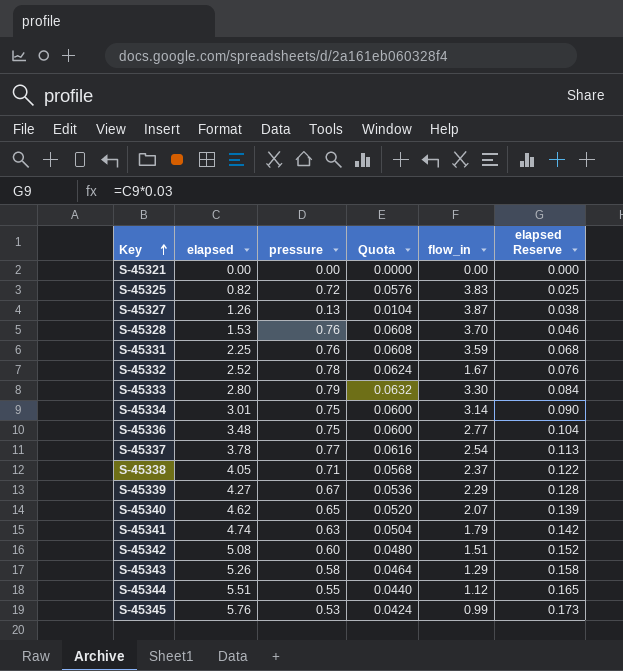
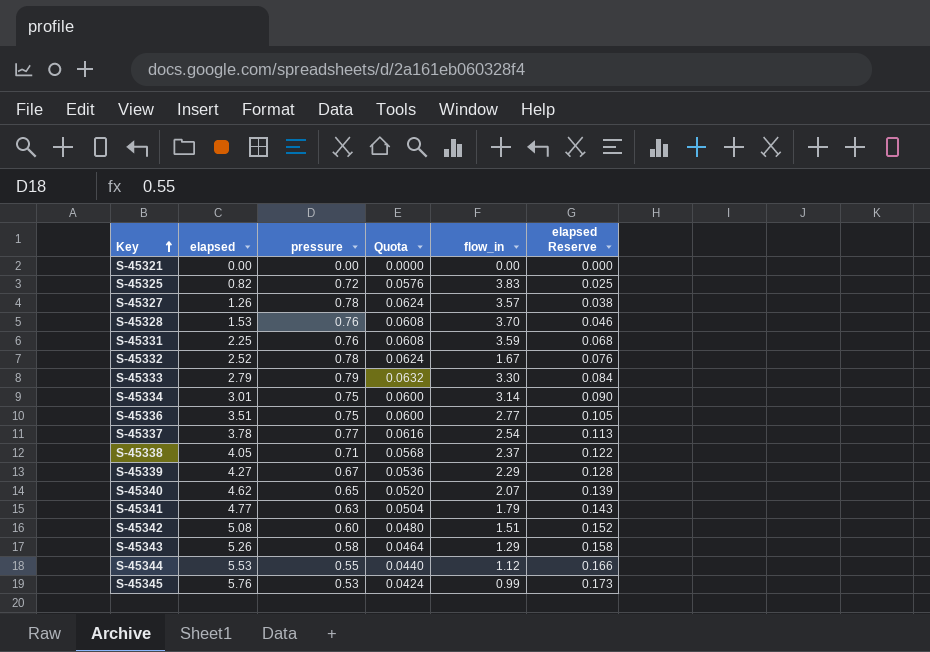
S-45327 | pressure: 0.13 -> 0.78
S-45327 | Quota: 0.0104 -> 0.0624
S-45327 | flow_in: 3.87 -> 3.57
S-45333 | elapsed: 2.80 -> 2.79
S-45336 | elapsed: 3.48 -> 3.51
S-45336 | elapsed Reserve: 0.104 -> 0.105
S-45341 | elapsed: 4.74 -> 4.77
S-45341 | elapsed Reserve: 0.142 -> 0.143
S-45344 | elapsed: 5.51 -> 5.53
S-45344 | elapsed Reserve: 0.165 -> 0.166

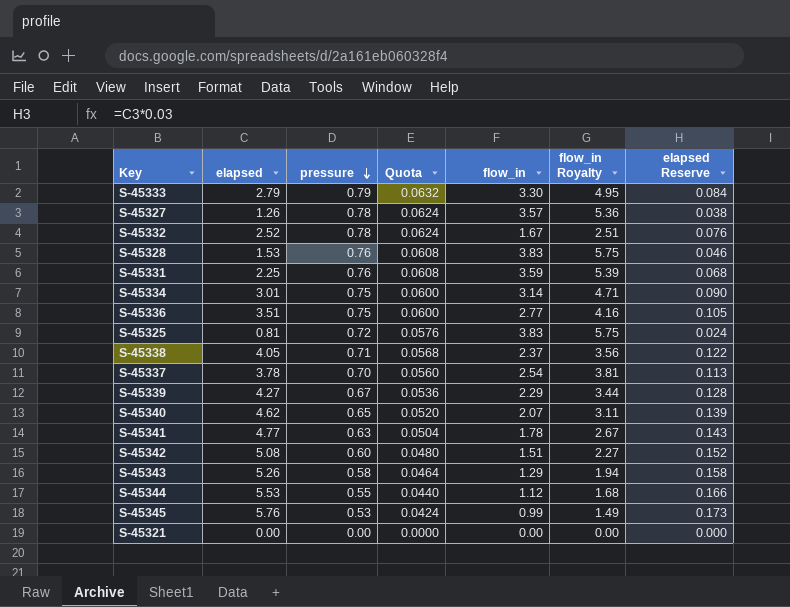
row order: Key ascending -> pressure descending
column flow_in Royalty | formula: none -> [flow_in] * 1.5
S-45328 | flow_in: 3.70 -> 3.83
S-45325 | elapsed: 0.82 -> 0.81
S-45325 | elapsed Reserve: 0.025 -> 0.024
S-45337 | pressure: 0.77 -> 0.70
S-45337 | Quota: 0.0616 -> 0.0560
S-45341 | flow_in: 1.79 -> 1.78

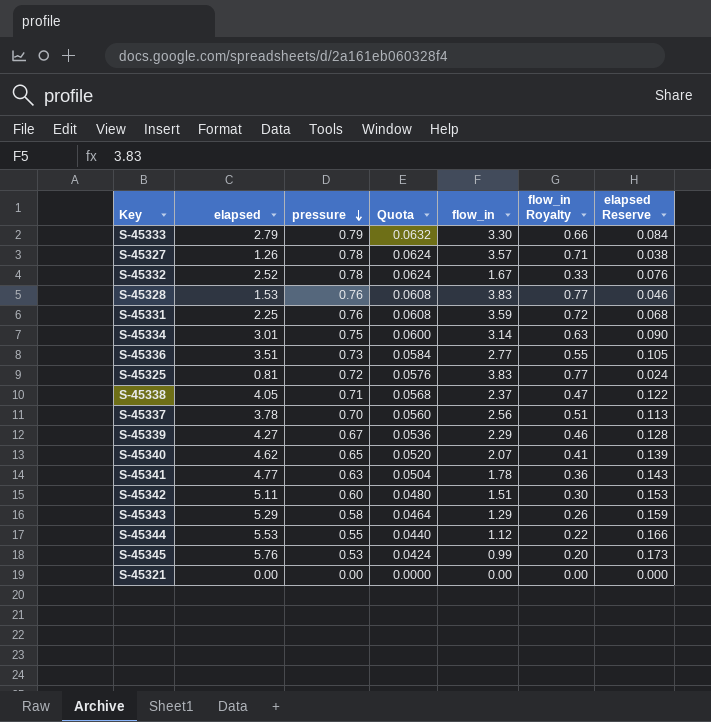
column flow_in Royalty | formula: [flow_in] * 1.5 -> [flow_in] * 0.2
S-45336 | pressure: 0.75 -> 0.73
S-45336 | Quota: 0.0600 -> 0.0584
S-45337 | flow_in: 2.54 -> 2.56
S-45342 | elapsed: 5.08 -> 5.11
S-45342 | elapsed Reserve: 0.152 -> 0.153
S-45343 | elapsed: 5.26 -> 5.29
S-45343 | elapsed Reserve: 0.158 -> 0.159

